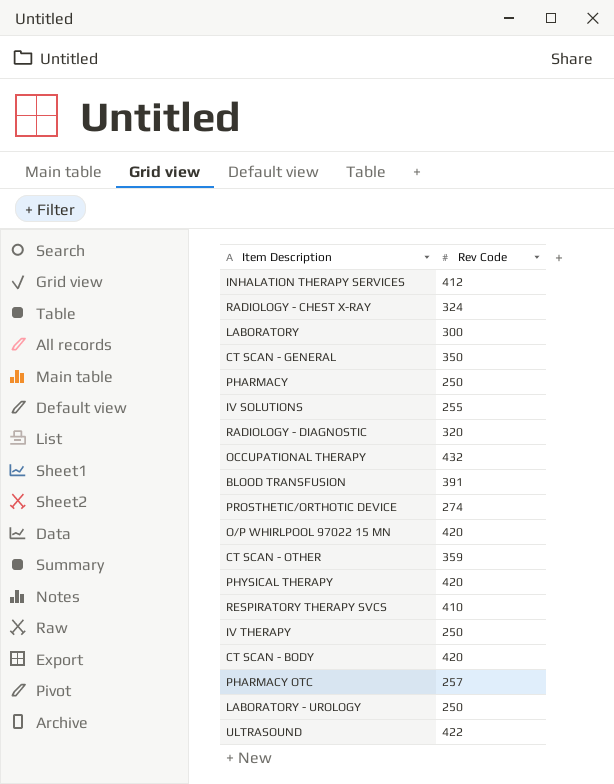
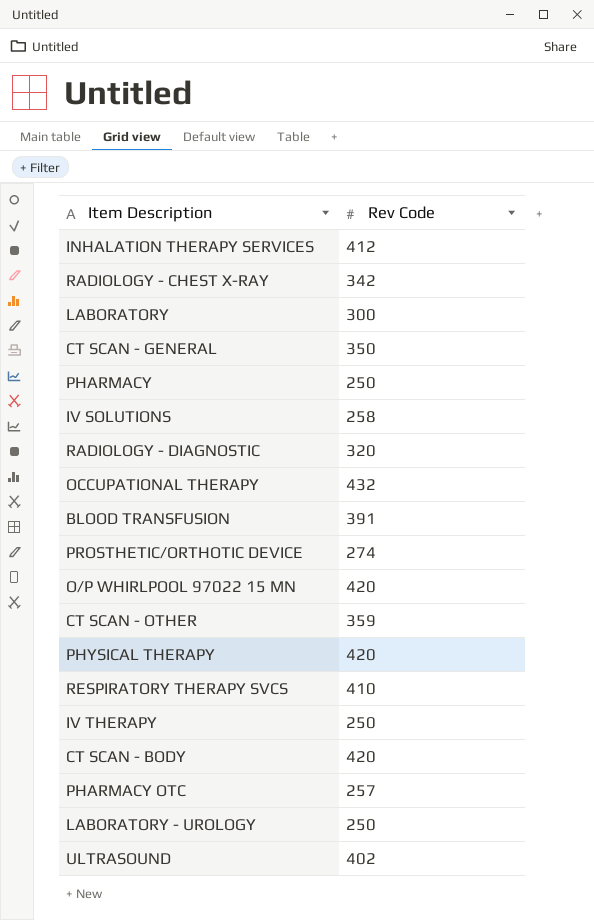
RADIOLOGY - CHEST X-RAY | Rev Code: 324 -> 342
IV SOLUTIONS | Rev Code: 255 -> 258
ULTRASOUND | Rev Code: 422 -> 402

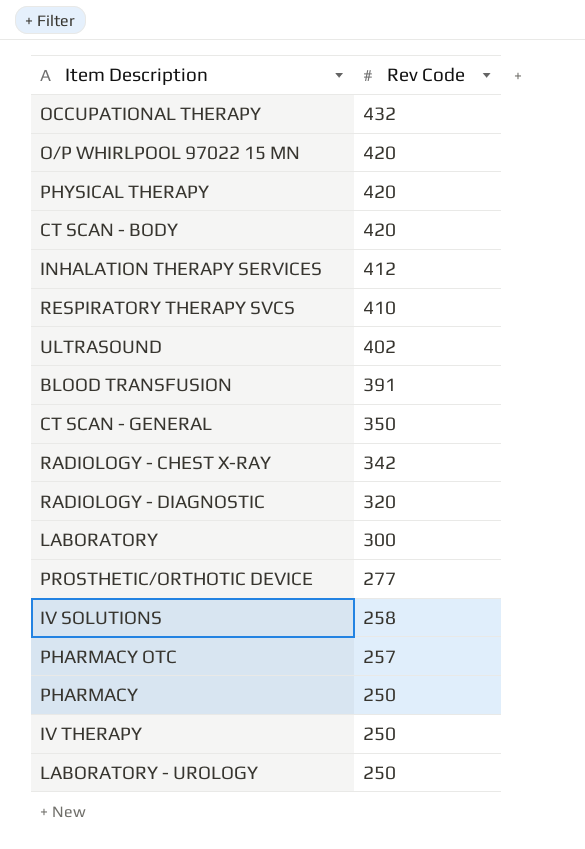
row order: none -> Rev Code descending
row CT SCAN - OTHER: 359 -> none
PROSTHETIC/ORTHOTIC DEVICE | Rev Code: 274 -> 277

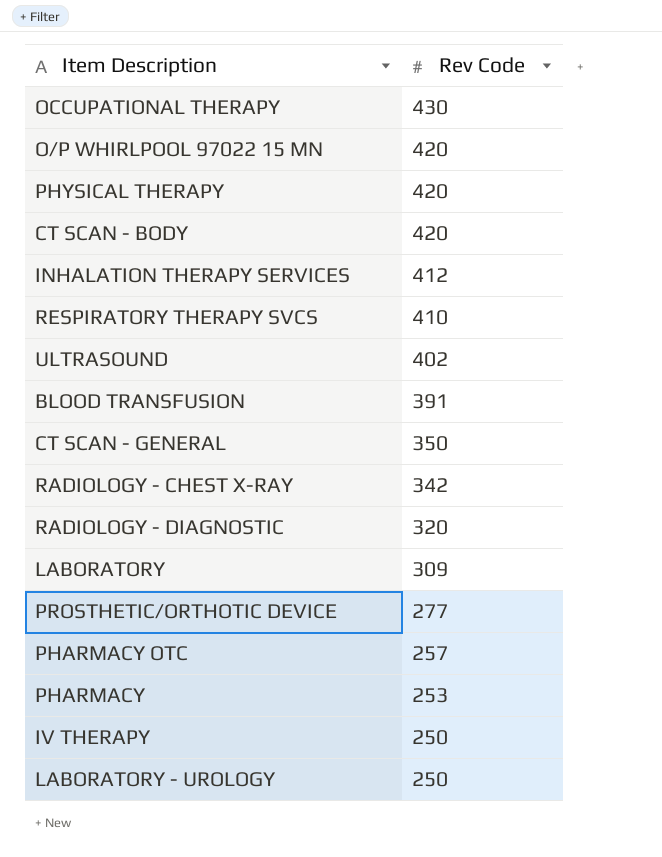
row IV SOLUTIONS: 258 -> none
OCCUPATIONAL THERAPY | Rev Code: 432 -> 430
LABORATORY | Rev Code: 300 -> 309
PHARMACY | Rev Code: 250 -> 253

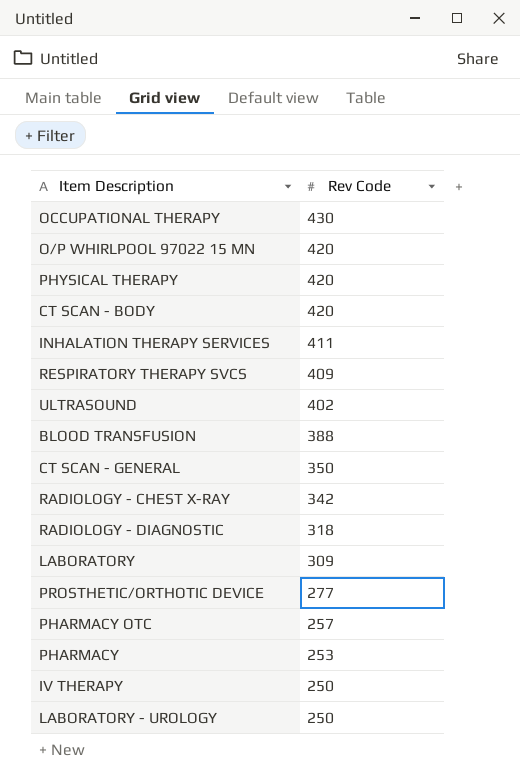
INHALATION THERAPY SERVICES | Rev Code: 412 -> 411
RESPIRATORY THERAPY SVCS | Rev Code: 410 -> 409
BLOOD TRANSFUSION | Rev Code: 391 -> 388
RADIOLOGY - DIAGNOSTIC | Rev Code: 320 -> 318

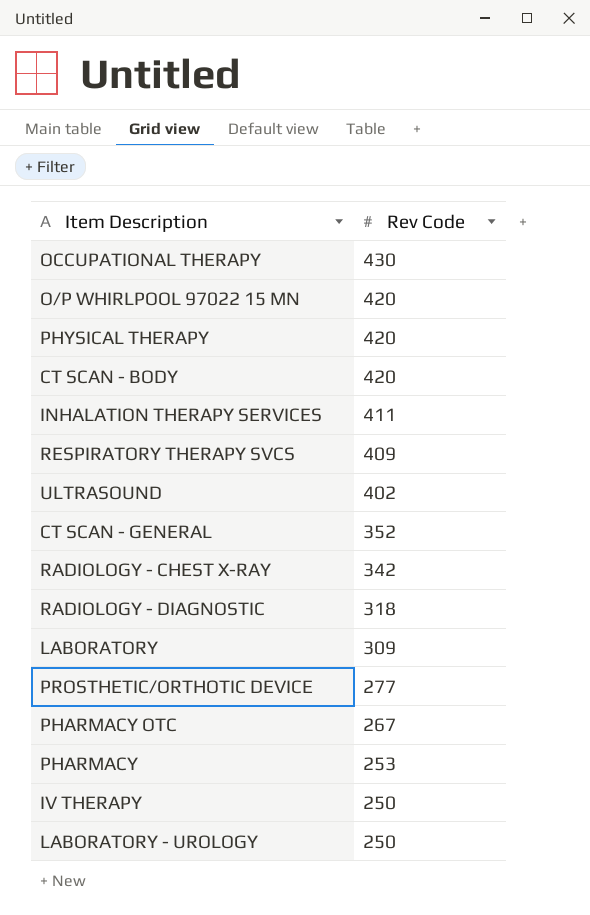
row BLOOD TRANSFUSION: 388 -> none
CT SCAN - GENERAL | Rev Code: 350 -> 352
PHARMACY OTC | Rev Code: 257 -> 267

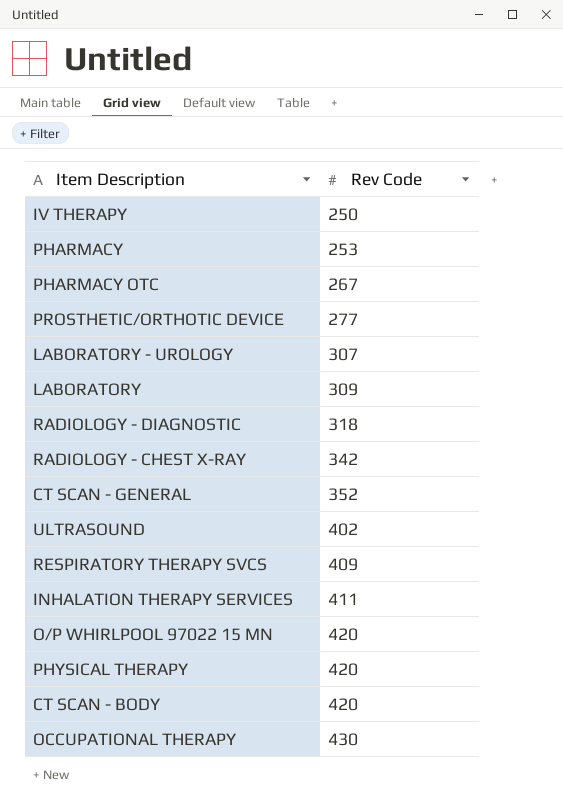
row order: Rev Code descending -> Rev Code ascending
LABORATORY - UROLOGY | Rev Code: 250 -> 307

